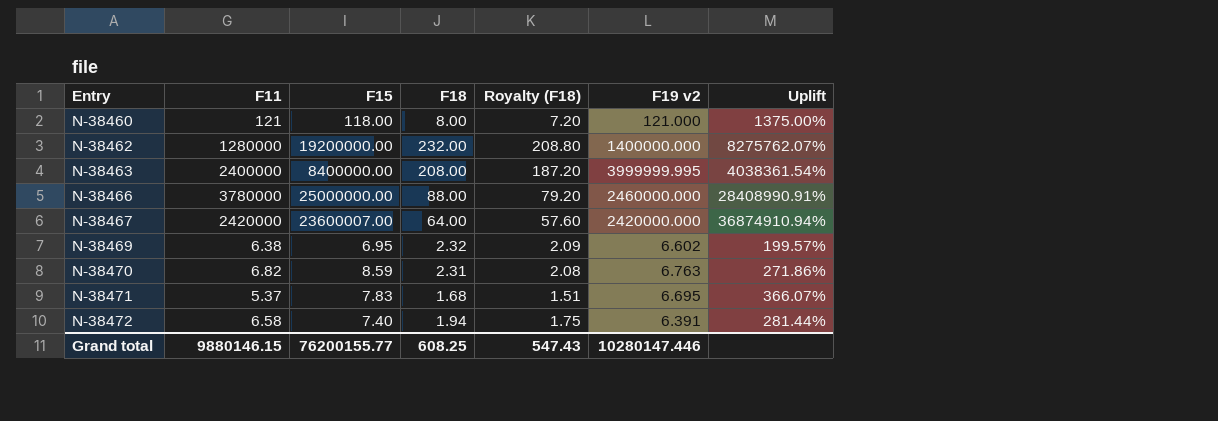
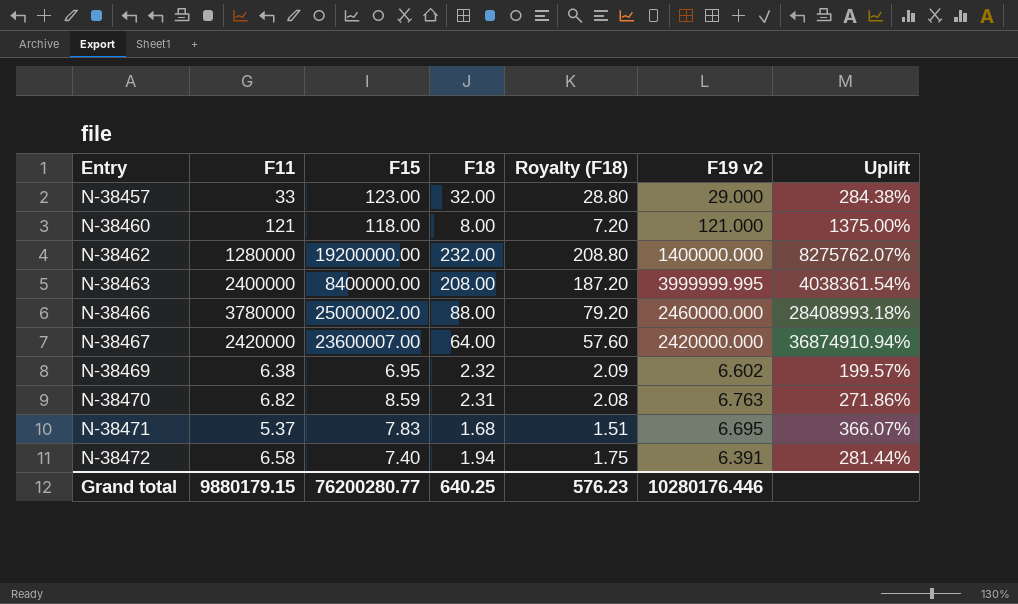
row N-38457: none -> 33 | 123.00 | 32.00 | 28.80 | 29.000 | 284.38%
N-38466 | F15: 25000000.00 -> 25000002.00
N-38466 | Uplift: 28408990.91% -> 28408993.18%
Grand total | F11: 9880146.15 -> 9880179.15
Grand total | F15: 76200155.77 -> 76200280.77
Grand total | F18: 608.25 -> 640.25
Grand total | Royalty (F18): 547.43 -> 576.23
Grand total | F19 v2: 10280147.446 -> 10280176.446

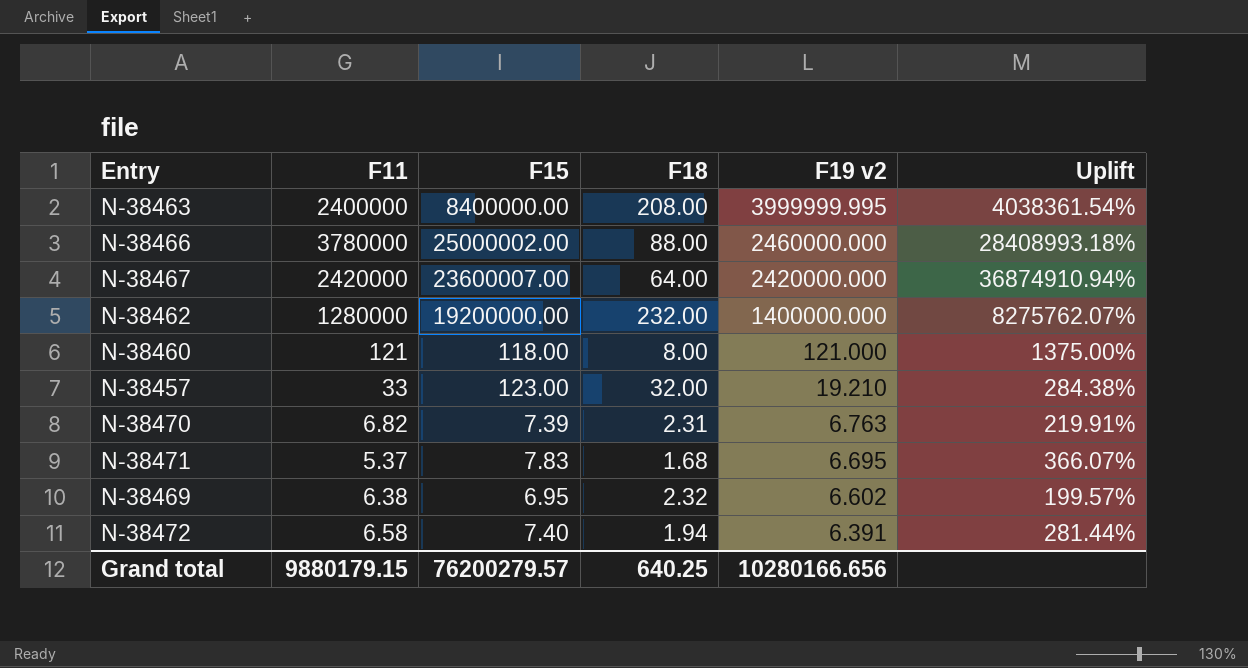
row order: Entry ascending -> F19 v2 descending
column Royalty (F18) | formula: [F18] * 0.9 -> none
N-38457 | F19 v2: 29.000 -> 19.210
N-38470 | F15: 8.59 -> 7.39
N-38470 | Uplift: 271.86% -> 219.91%
Grand total | F15: 76200280.77 -> 76200279.57
Grand total | F19 v2: 10280176.446 -> 10280166.656

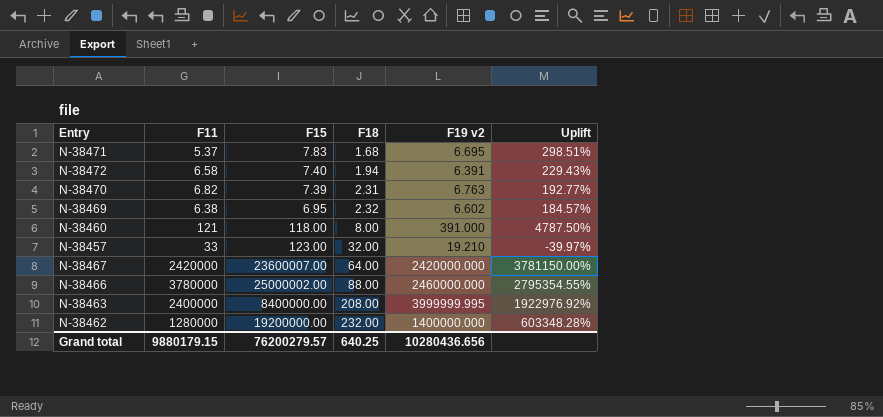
row order: F19 v2 descending -> F18 ascending
column Uplift | formula: ([F15] - [F18]) / [F18] -> ([F19 v2] - [F18]) / [F18]
N-38460 | F19 v2: 121.000 -> 391.000
Grand total | F19 v2: 10280166.656 -> 10280436.656

